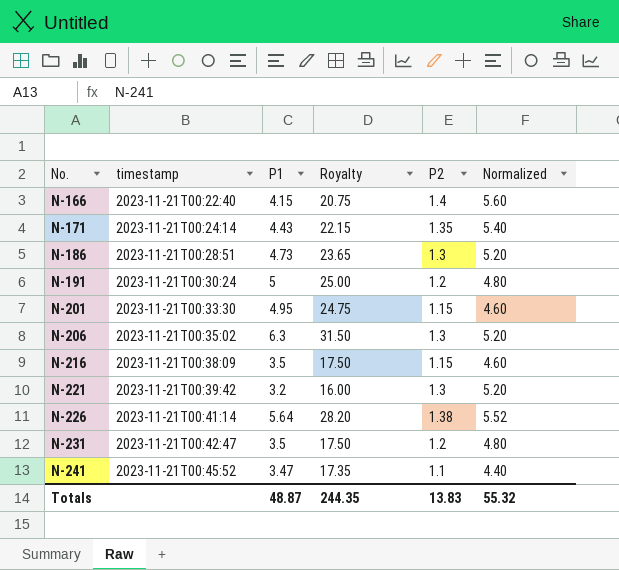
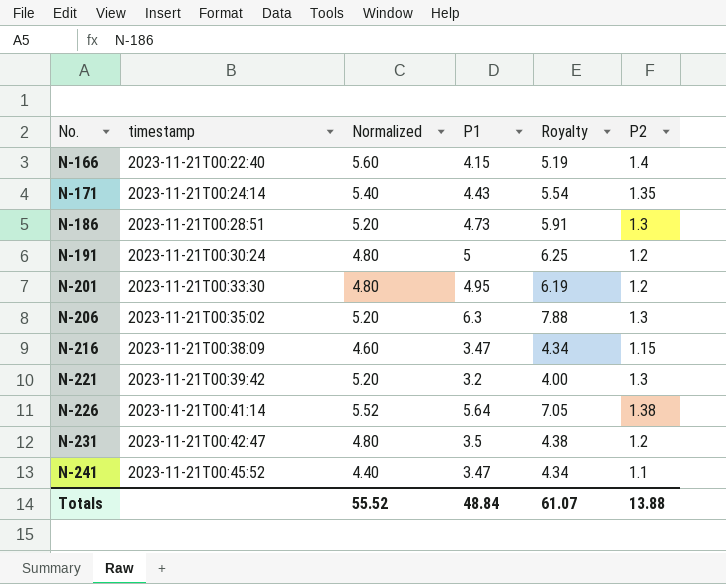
column Normalized | position: 6 -> 3
column Royalty | formula: [P1] * 5 -> [P1] * 1.25
N-201 | Normalized: 4.60 -> 4.80
N-201 | P2: 1.15 -> 1.2
N-216 | P1: 3.5 -> 3.47
Totals | Normalized: 55.32 -> 55.52
Totals | P1: 48.87 -> 48.84
Totals | Royalty: 244.35 -> 61.07
Totals | P2: 13.83 -> 13.88

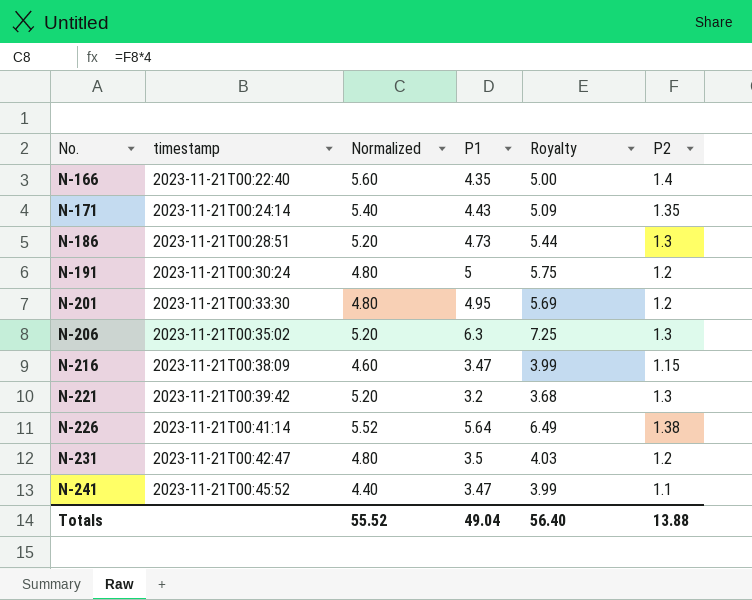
column Royalty | formula: [P1] * 1.25 -> [P1] * 1.15
N-166 | P1: 4.15 -> 4.35
Totals | P1: 48.84 -> 49.04
Totals | Royalty: 61.07 -> 56.40

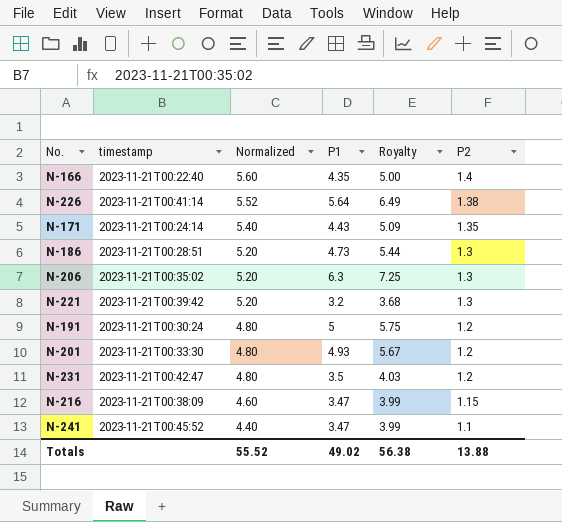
row order: No. ascending -> Normalized descending
N-201 | P1: 4.95 -> 4.93
N-201 | Royalty: 5.69 -> 5.67
Totals | P1: 49.04 -> 49.02
Totals | Royalty: 56.40 -> 56.38

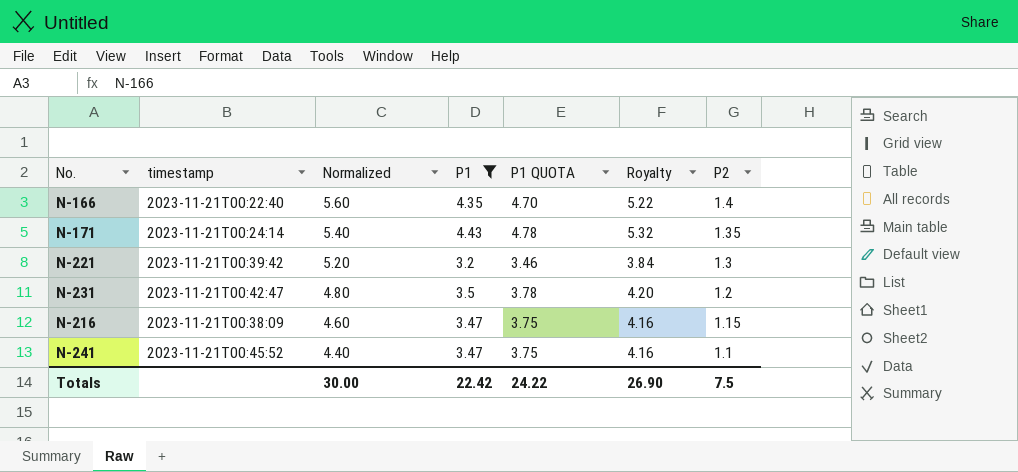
filter: none -> P1 <= 4.43
column P1 QUOTA | formula: none -> [P1] * 1.08
column Royalty | formula: [P1] * 1.15 -> [P1] * 1.2
Totals | Normalized: 55.52 -> 30.00
Totals | P1: 49.02 -> 22.42
Totals | Royalty: 56.38 -> 26.90
Totals | P2: 13.88 -> 7.5

